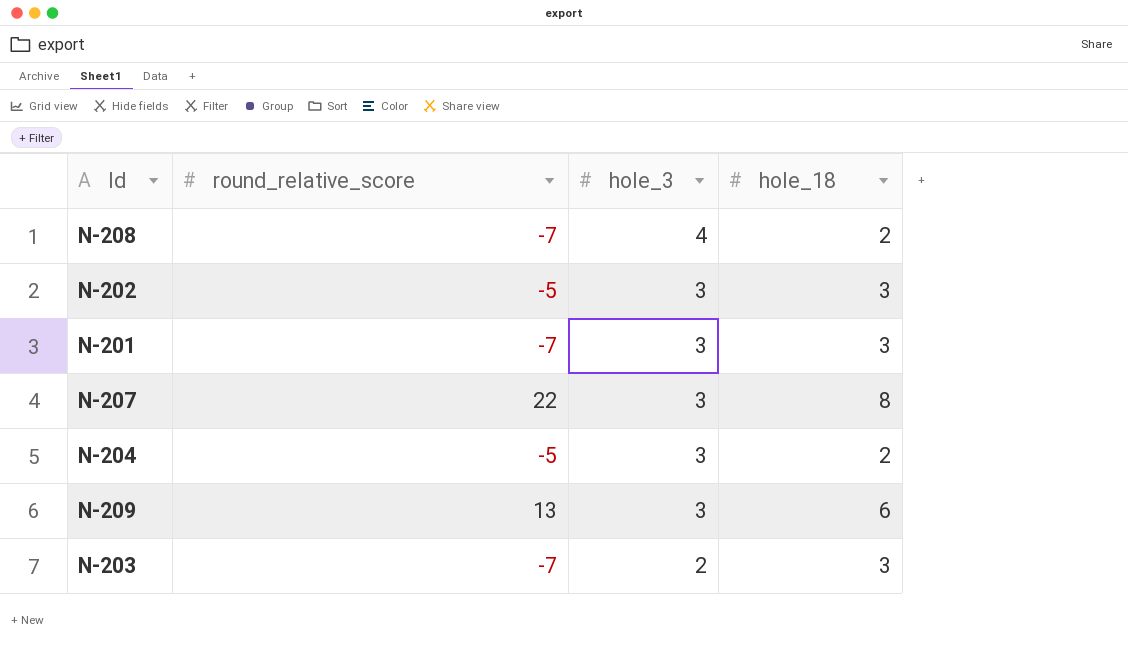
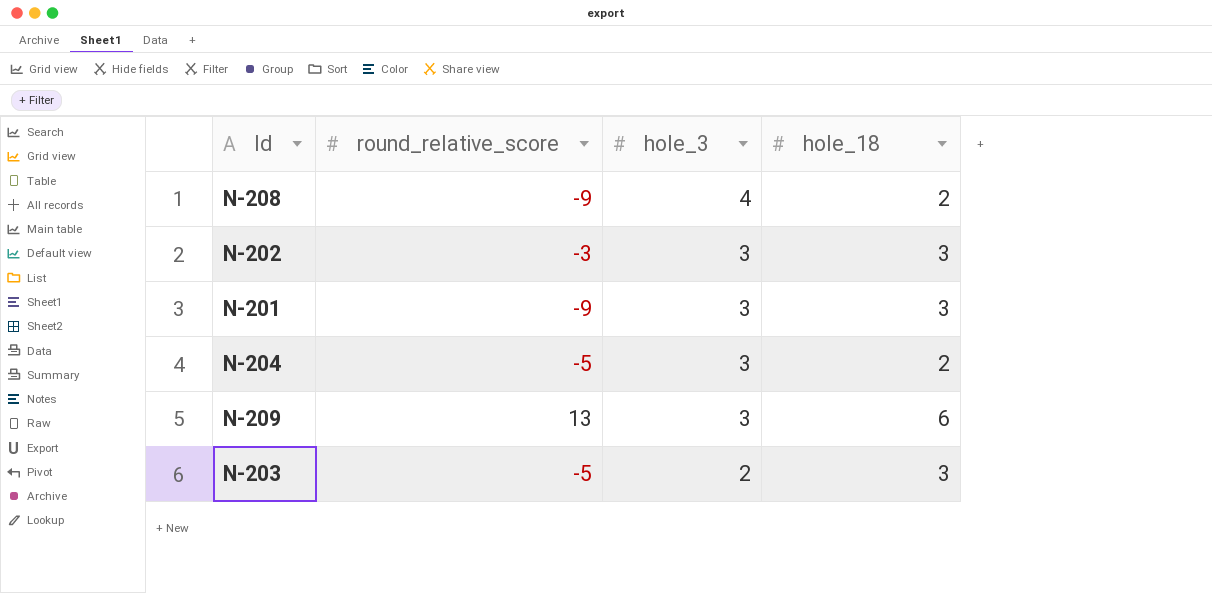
row N-207: 22 | 3 | 8 -> none
N-208 | round_relative_score: -7 -> -9
N-202 | round_relative_score: -5 -> -3
N-201 | round_relative_score: -7 -> -9
N-203 | round_relative_score: -7 -> -5

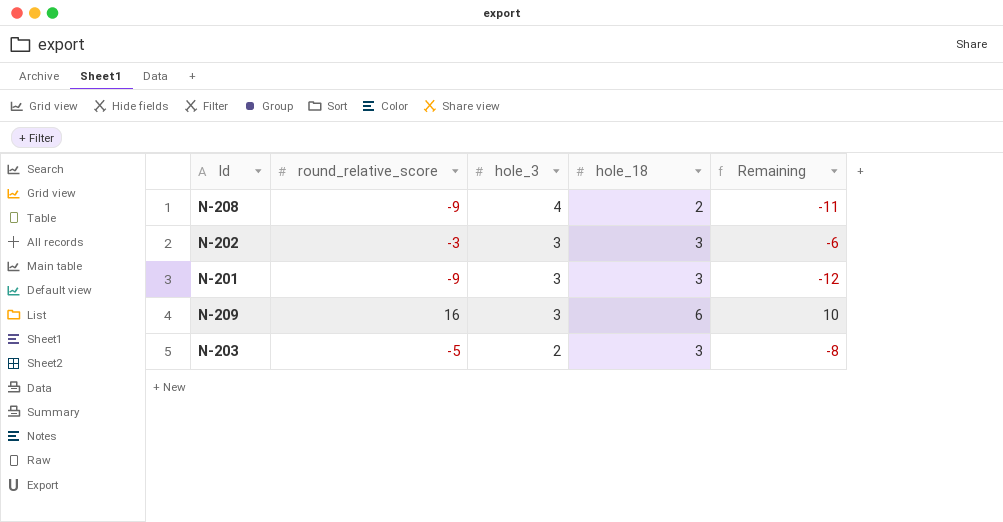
column Remaining | formula: none -> [round_relative_score] - [hole_18]
row N-204: -5 | 3 | 2 -> none
N-209 | round_relative_score: 13 -> 16

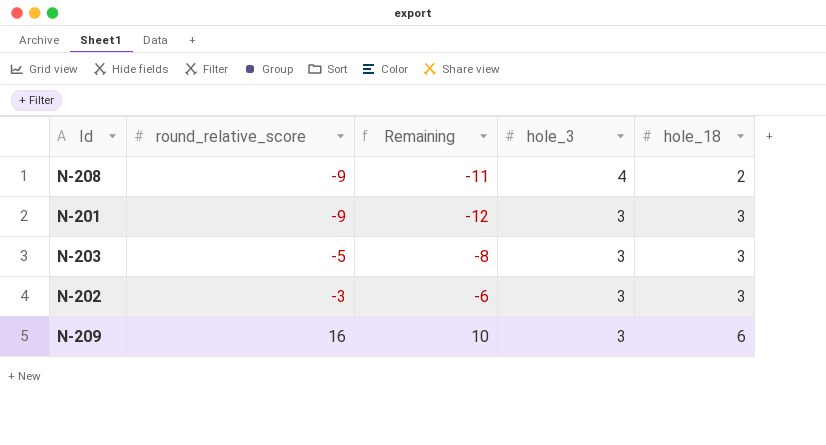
row order: hole_3 descending -> round_relative_score ascending
column Remaining | position: 5 -> 3
N-203 | hole_3: 2 -> 3

